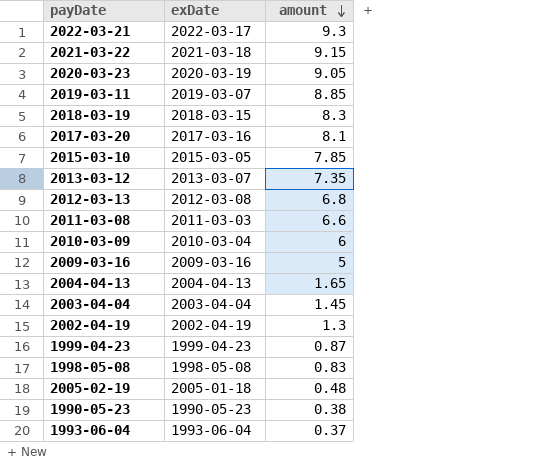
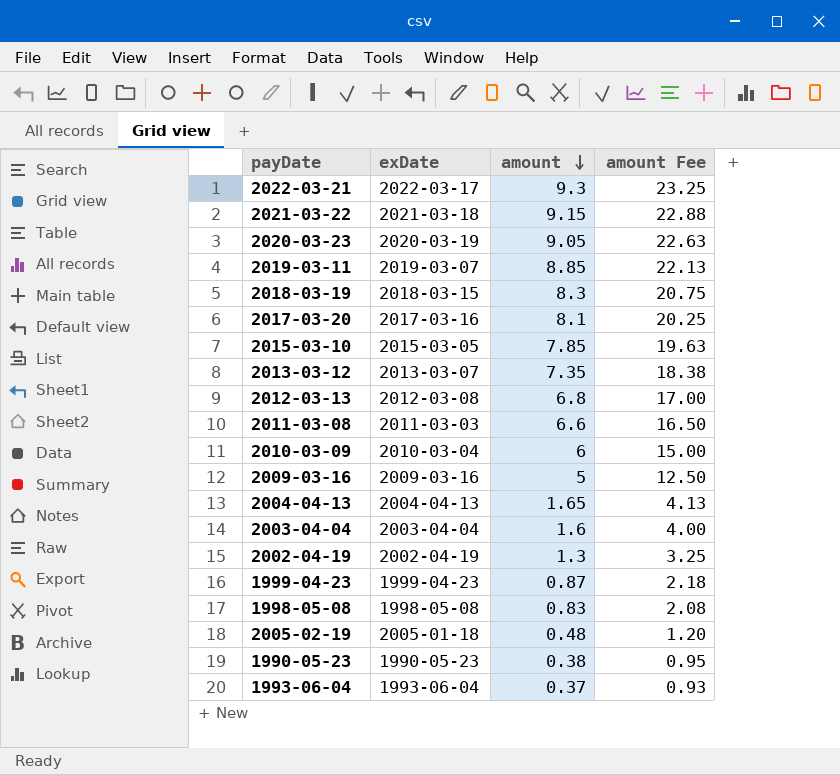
column amount Fee | formula: none -> [amount] * 2.5
2003-04-04 | amount: 1.45 -> 1.6

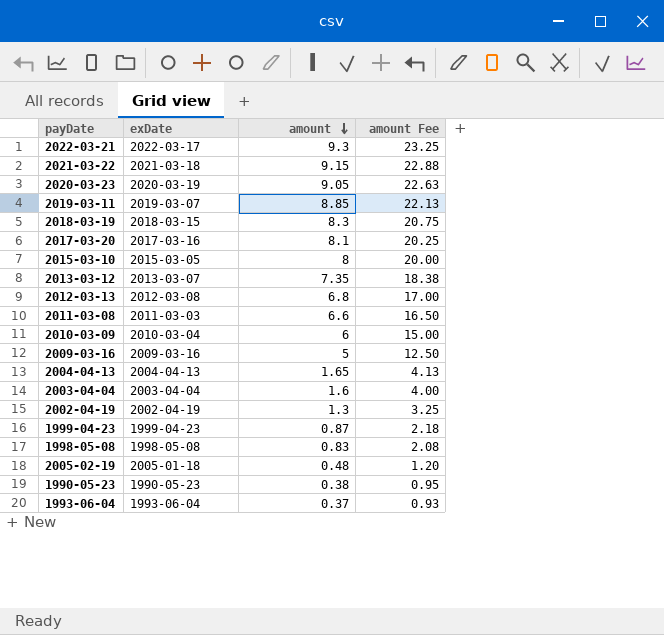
2015-03-10 | amount: 7.85 -> 8
2015-03-10 | amount Fee: 19.63 -> 20.00

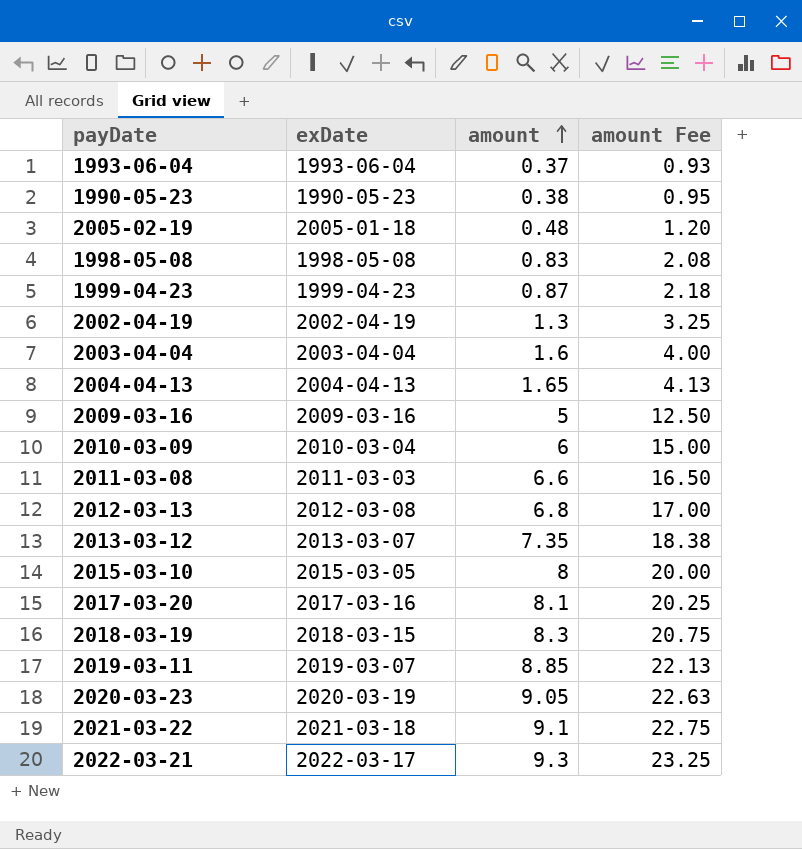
row order: amount descending -> amount ascending
2021-03-22 | amount: 9.15 -> 9.1
2021-03-22 | amount Fee: 22.88 -> 22.75

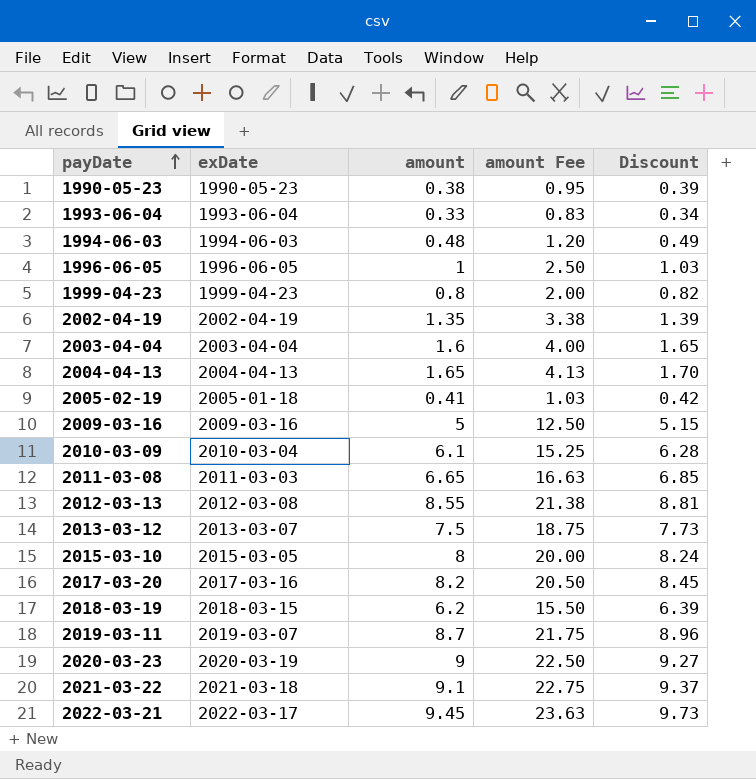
row order: amount ascending -> payDate ascending
column Discount | formula: none -> [amount] * 1.03
row 1998-05-08: 1998-05-08 | 0.83 | 2.08 -> none
1993-06-04 | amount: 0.37 -> 0.33
1993-06-04 | amount Fee: 0.93 -> 0.83
row 1994-06-03: none -> 1994-06-03 | 0.48 | 1.20 | 0.49
row 1996-06-05: none -> 1996-06-05 | 1 | 2.50 | 1.03
1999-04-23 | amount: 0.87 -> 0.8
1999-04-23 | amount Fee: 2.18 -> 2.00
2002-04-19 | amount: 1.3 -> 1.35
2002-04-19 | amount Fee: 3.25 -> 3.38
2005-02-19 | amount: 0.48 -> 0.41
2005-02-19 | amount Fee: 1.20 -> 1.03
2010-03-09 | amount: 6 -> 6.1
2010-03-09 | amount Fee: 15.00 -> 15.25
2011-03-08 | amount: 6.6 -> 6.65
2011-03-08 | amount Fee: 16.50 -> 16.63
2012-03-13 | amount: 6.8 -> 8.55
2012-03-13 | amount Fee: 17.00 -> 21.38
2013-03-12 | amount: 7.35 -> 7.5
2013-03-12 | amount Fee: 18.38 -> 18.75
2017-03-20 | amount: 8.1 -> 8.2
2017-03-20 | amount Fee: 20.25 -> 20.50
2018-03-19 | amount: 8.3 -> 6.2
2018-03-19 | amount Fee: 20.75 -> 15.50
2019-03-11 | amount: 8.85 -> 8.7
2019-03-11 | amount Fee: 22.13 -> 21.75
2020-03-23 | amount: 9.05 -> 9
2020-03-23 | amount Fee: 22.63 -> 22.50
2022-03-21 | amount: 9.3 -> 9.45
2022-03-21 | amount Fee: 23.25 -> 23.63

